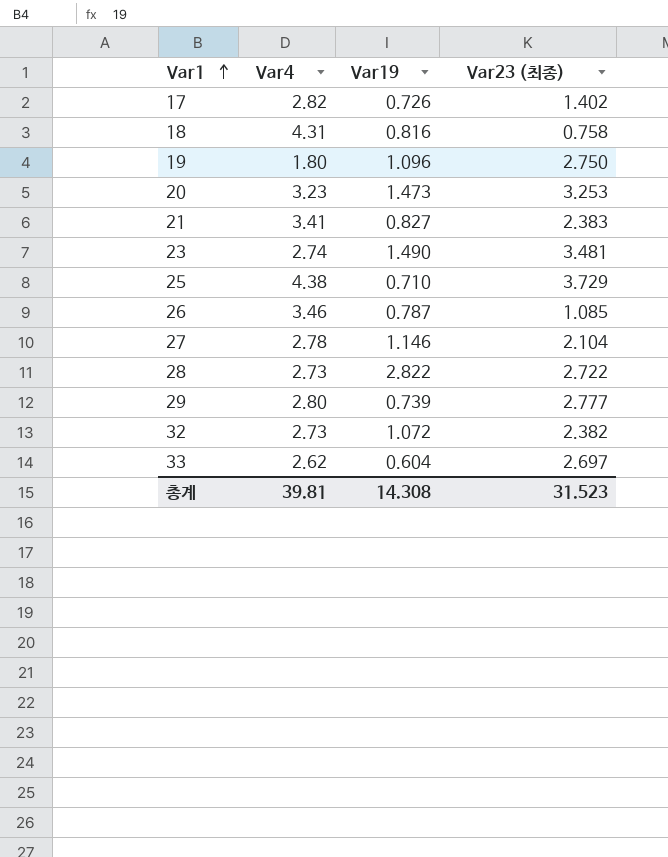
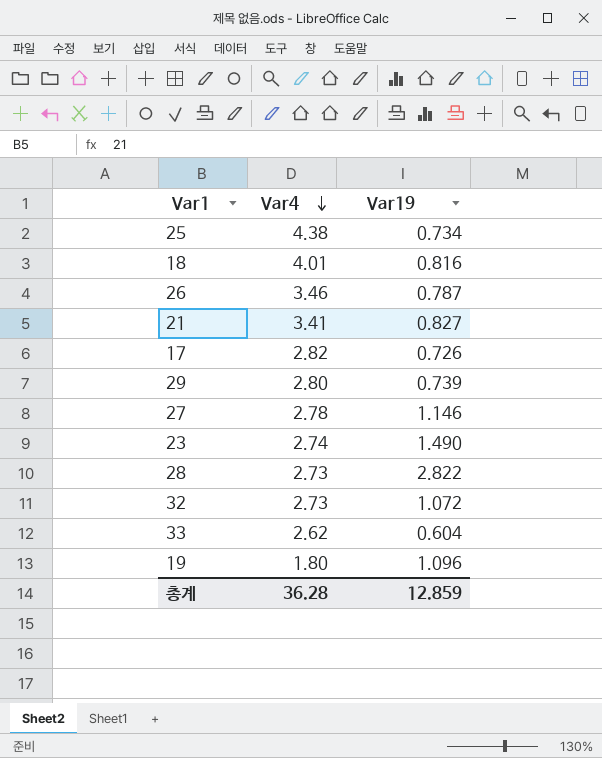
row order: Var1 ascending -> Var4 descending
column Var23 (최종) | position: 4 -> none
row 20: 3.23 | 1.473 | 3.253 -> none
25 | Var19: 0.710 -> 0.734
18 | Var4: 4.31 -> 4.01
총계 | Var4: 39.81 -> 36.28
총계 | Var19: 14.308 -> 12.859

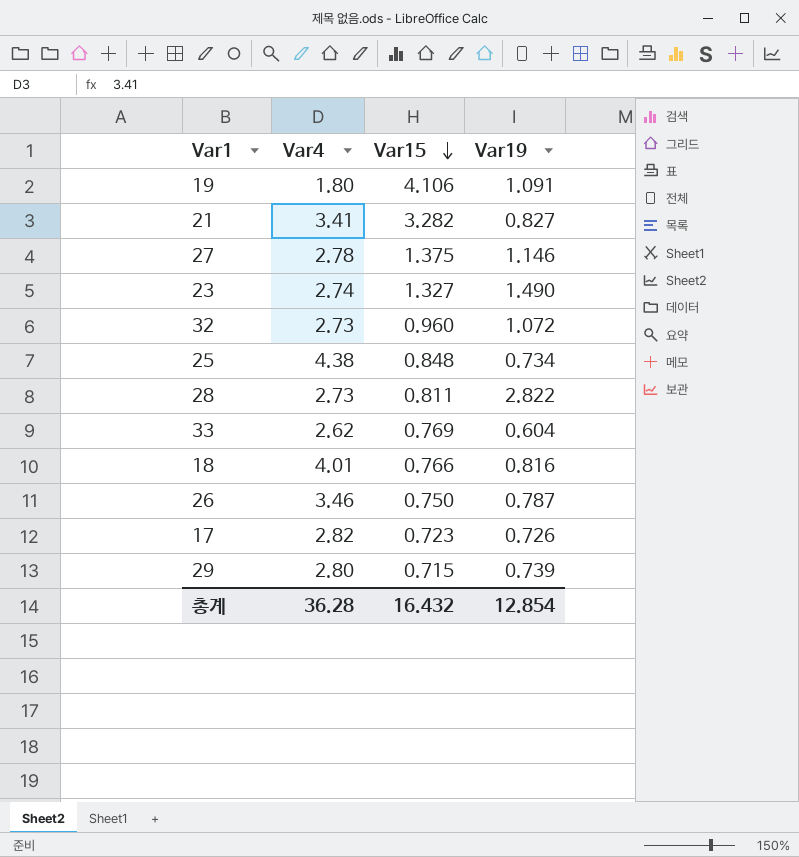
row order: Var4 descending -> Var15 descending
column Var15 | position: none -> 3
19 | Var19: 1.096 -> 1.091
총계 | Var19: 12.859 -> 12.854

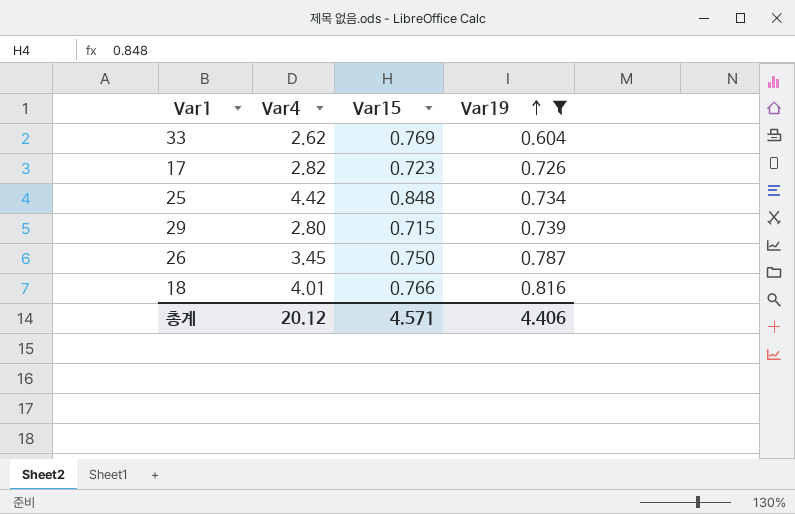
filter: none -> Var19 <= 0.816
row order: Var15 descending -> Var19 ascending
25 | Var4: 4.38 -> 4.42
26 | Var4: 3.46 -> 3.45
총계 | Var4: 36.28 -> 20.12
총계 | Var15: 16.432 -> 4.571
총계 | Var19: 12.854 -> 4.406

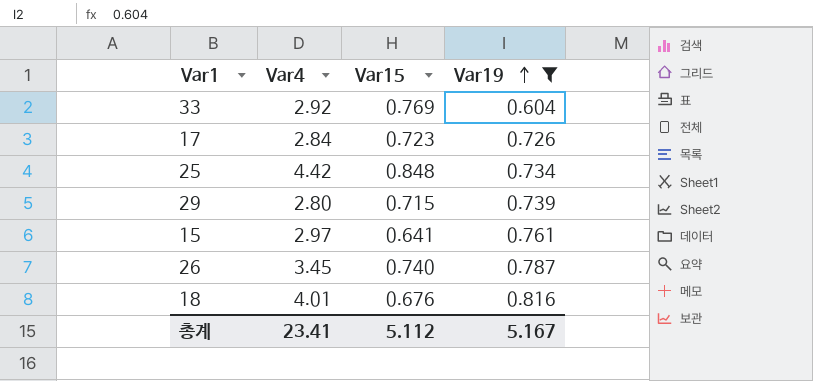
33 | Var4: 2.62 -> 2.92
17 | Var4: 2.82 -> 2.84
row 15: none -> 2.97 | 0.641 | 0.761
26 | Var15: 0.750 -> 0.740
18 | Var15: 0.766 -> 0.676
총계 | Var4: 20.12 -> 23.41
총계 | Var15: 4.571 -> 5.112
총계 | Var19: 4.406 -> 5.167

